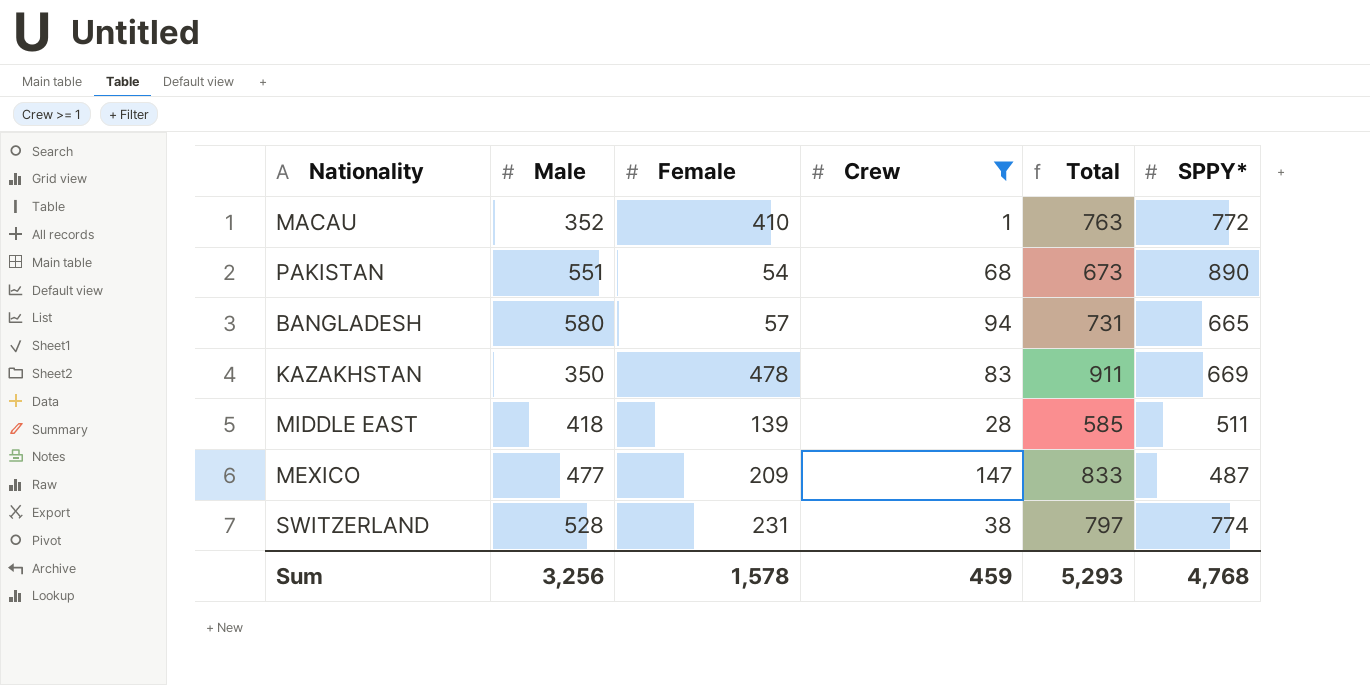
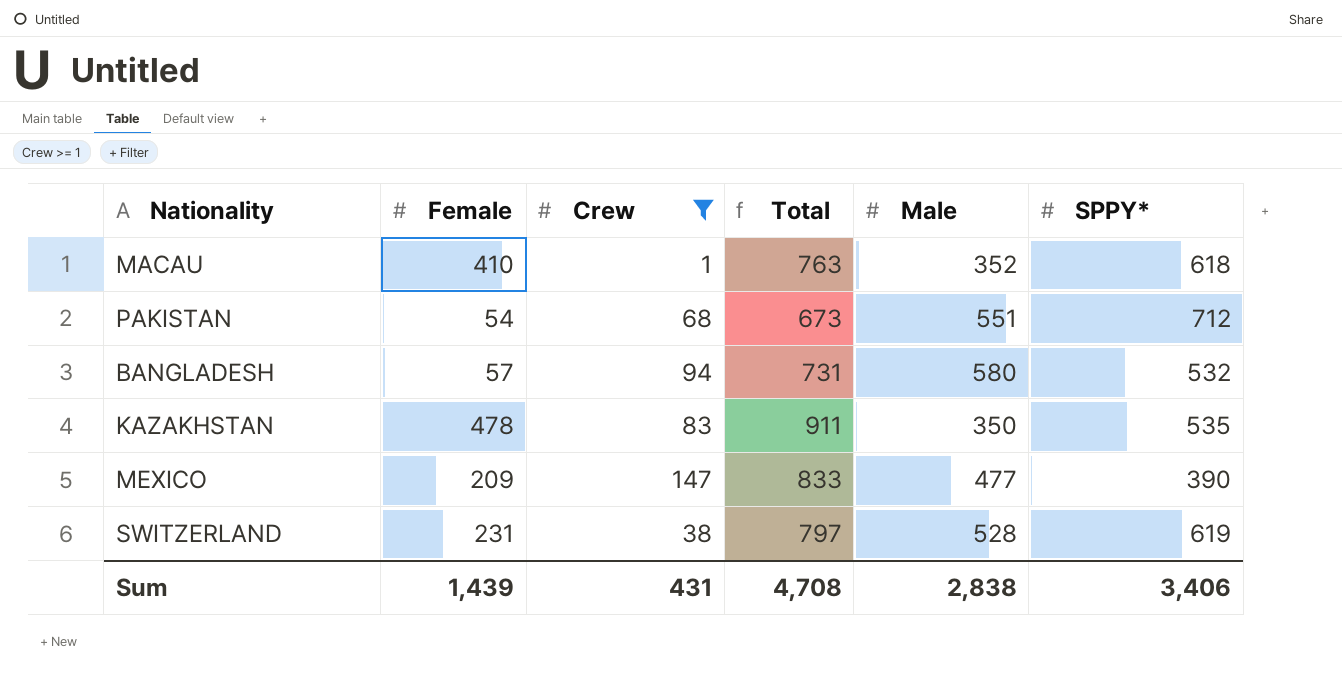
column Male | position: 2 -> 5
row MIDDLE EAST: 418 | 139 | 28 | 585 | 511 -> none
MACAU | SPPY*: 772 -> 618
PAKISTAN | SPPY*: 890 -> 712
BANGLADESH | SPPY*: 665 -> 532
KAZAKHSTAN | SPPY*: 669 -> 535
MEXICO | SPPY*: 487 -> 390
SWITZERLAND | SPPY*: 774 -> 619
Sum | Female: 1,578 -> 1,439
Sum | Crew: 459 -> 431
Sum | Total: 5,293 -> 4,708
Sum | Male: 3,256 -> 2,838
Sum | SPPY*: 4,768 -> 3,406

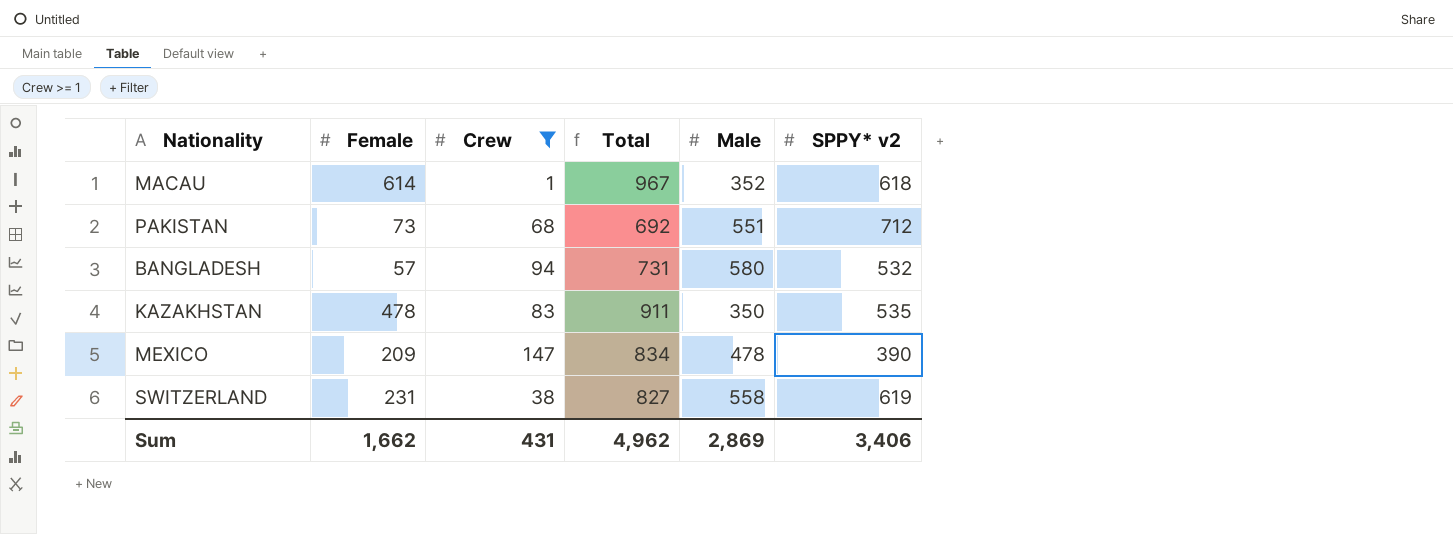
column name: SPPY* -> SPPY* v2
MACAU | Female: 410 -> 614
MACAU | Total: 763 -> 967
PAKISTAN | Female: 54 -> 73
PAKISTAN | Total: 673 -> 692
MEXICO | Total: 833 -> 834
MEXICO | Male: 477 -> 478
SWITZERLAND | Total: 797 -> 827
SWITZERLAND | Male: 528 -> 558
Sum | Female: 1,439 -> 1,662
Sum | Total: 4,708 -> 4,962
Sum | Male: 2,838 -> 2,869

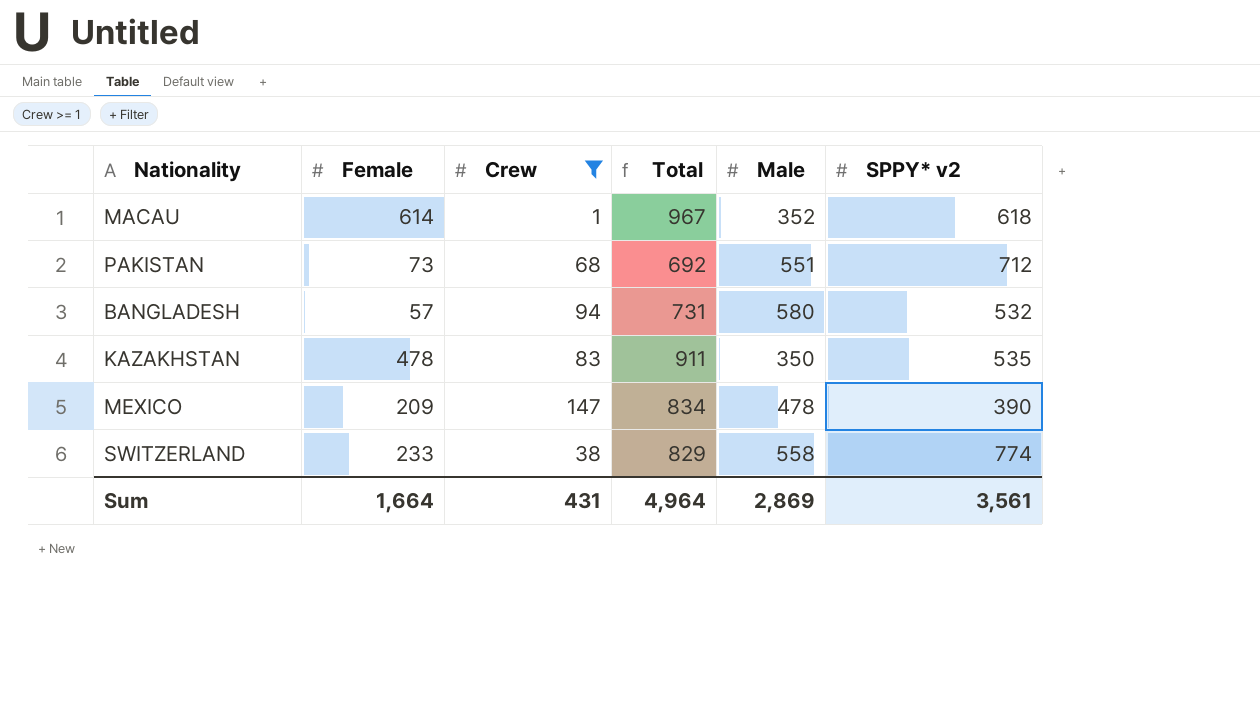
SWITZERLAND | Female: 231 -> 233
SWITZERLAND | Total: 827 -> 829
SWITZERLAND | SPPY* v2: 619 -> 774
Sum | Female: 1,662 -> 1,664
Sum | Total: 4,962 -> 4,964
Sum | SPPY* v2: 3,406 -> 3,561

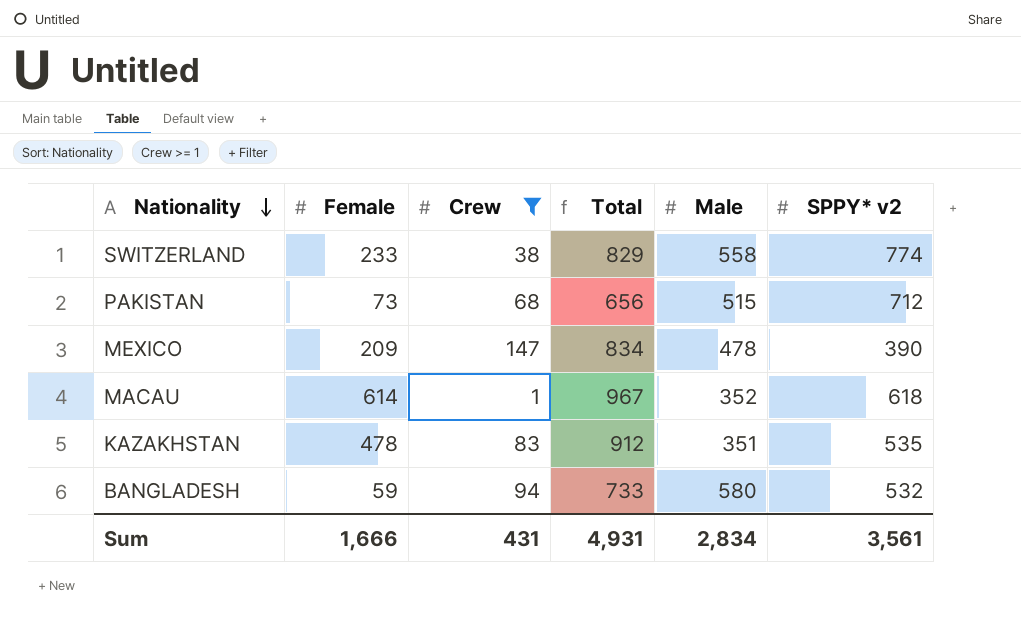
row order: none -> Nationality descending
PAKISTAN | Total: 692 -> 656
PAKISTAN | Male: 551 -> 515
KAZAKHSTAN | Total: 911 -> 912
KAZAKHSTAN | Male: 350 -> 351
BANGLADESH | Female: 57 -> 59
BANGLADESH | Total: 731 -> 733
Sum | Female: 1,664 -> 1,666
Sum | Total: 4,964 -> 4,931
Sum | Male: 2,869 -> 2,834

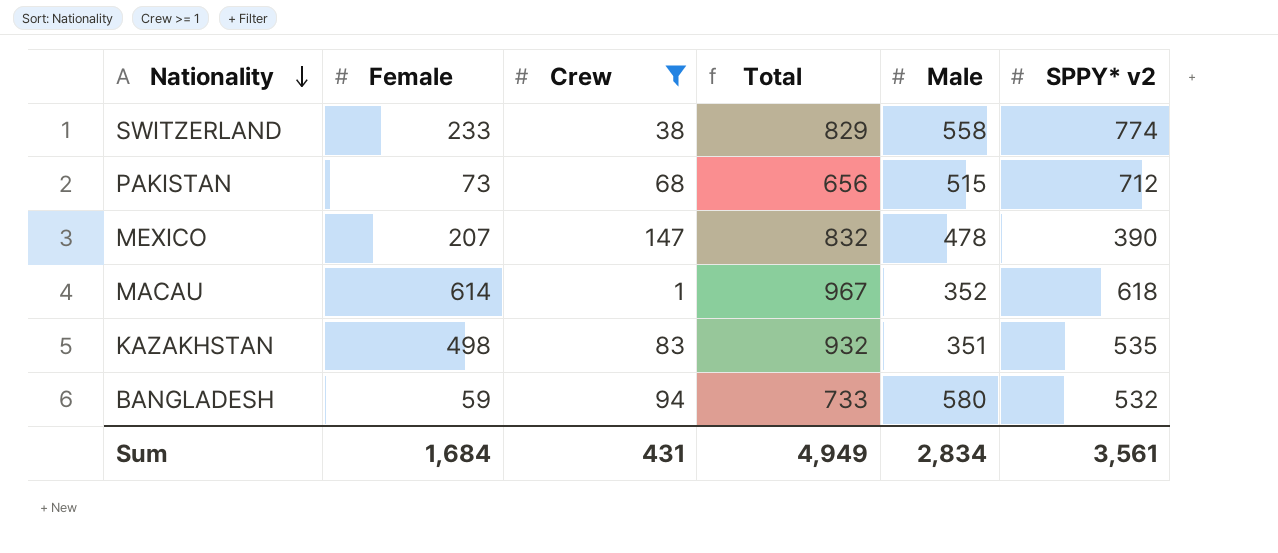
MEXICO | Female: 209 -> 207
MEXICO | Total: 834 -> 832
KAZAKHSTAN | Female: 478 -> 498
KAZAKHSTAN | Total: 912 -> 932
Sum | Female: 1,666 -> 1,684
Sum | Total: 4,931 -> 4,949

